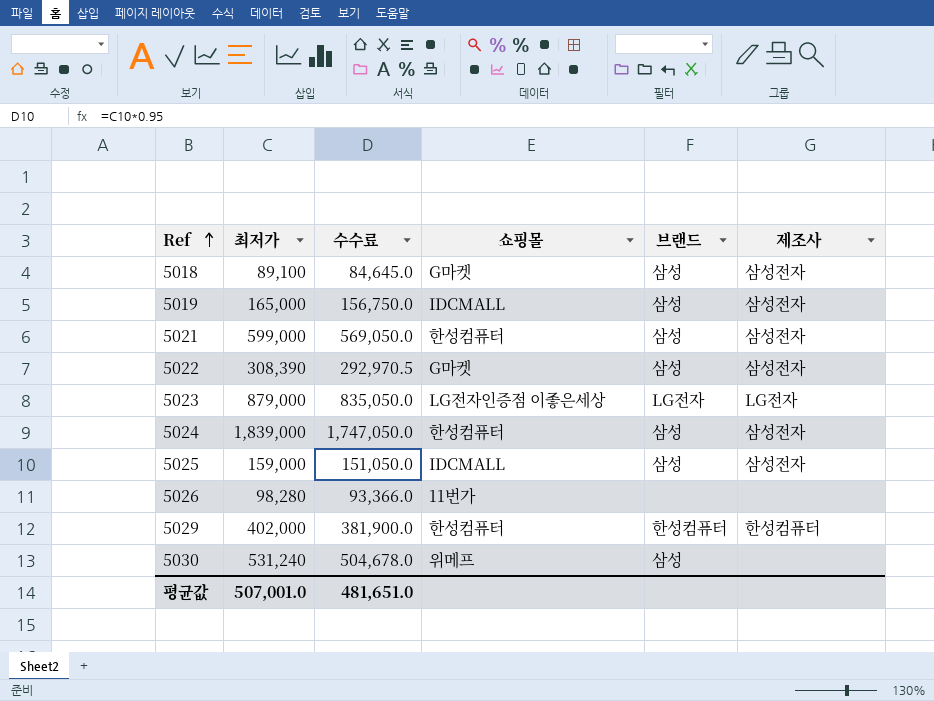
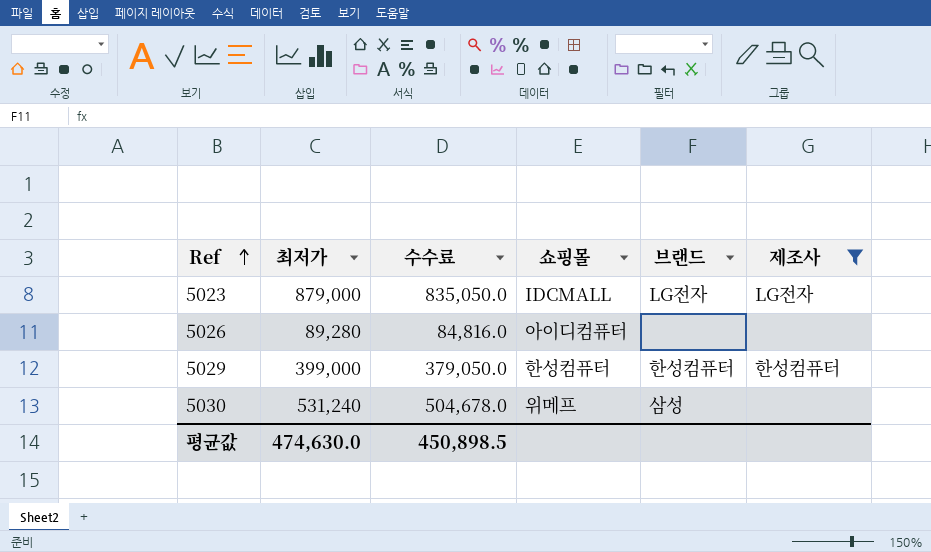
filter: none -> 제조사 != 삼성전자
5023 | 쇼핑몰: LG전자인증점 이좋은세상 -> IDCMALL
5026 | 최저가: 98,280 -> 89,280
5026 | 수수료: 93,366.0 -> 84,816.0
5026 | 쇼핑몰: 11번가 -> 아이디컴퓨터
5029 | 최저가: 402,000 -> 399,000
5029 | 수수료: 381,900.0 -> 379,050.0
평균값 | 최저가: 507,001.0 -> 474,630.0
평균값 | 수수료: 481,651.0 -> 450,898.5

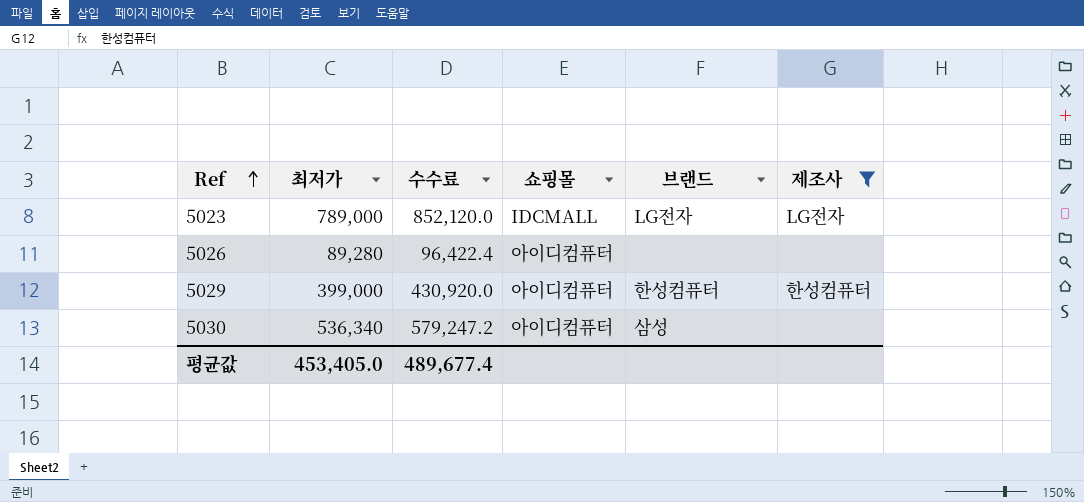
column 수수료 | formula: [최저가] * 0.95 -> [최저가] * 1.08
5023 | 최저가: 879,000 -> 789,000
5029 | 쇼핑몰: 한성컴퓨터 -> 아이디컴퓨터
5030 | 최저가: 531,240 -> 536,340
5030 | 쇼핑몰: 위메프 -> 아이디컴퓨터
평균값 | 최저가: 474,630.0 -> 453,405.0
평균값 | 수수료: 450,898.5 -> 489,677.4

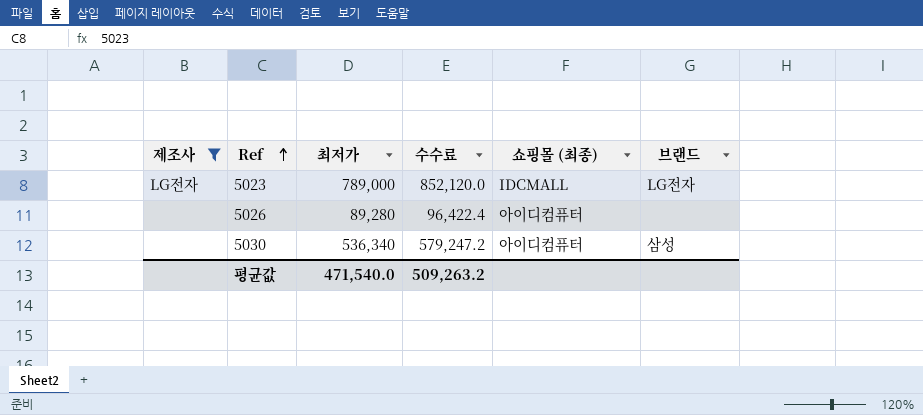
column 제조사 | position: 6 -> 1
column name: 쇼핑몰 -> 쇼핑몰 (최종)
row 5029: 399,000 | 430,920.0 | 아이디컴퓨터 | 한성컴퓨터 | 한성컴퓨터 -> none
평균값 | 최저가: 453,405.0 -> 471,540.0
평균값 | 수수료: 489,677.4 -> 509,263.2

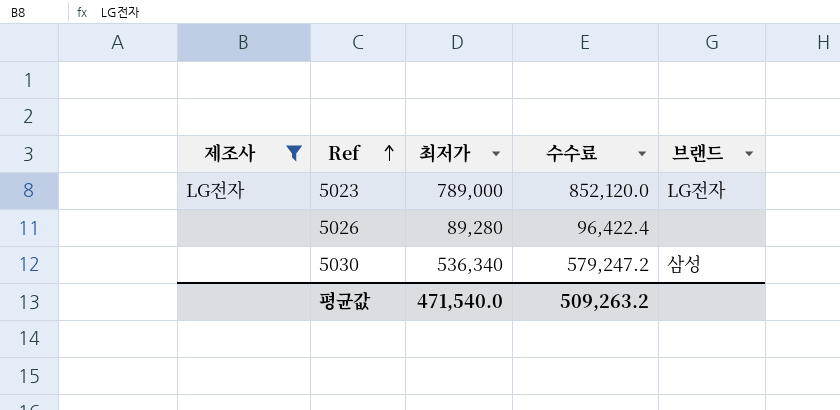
column 쇼핑몰 (최종) | position: 5 -> none

